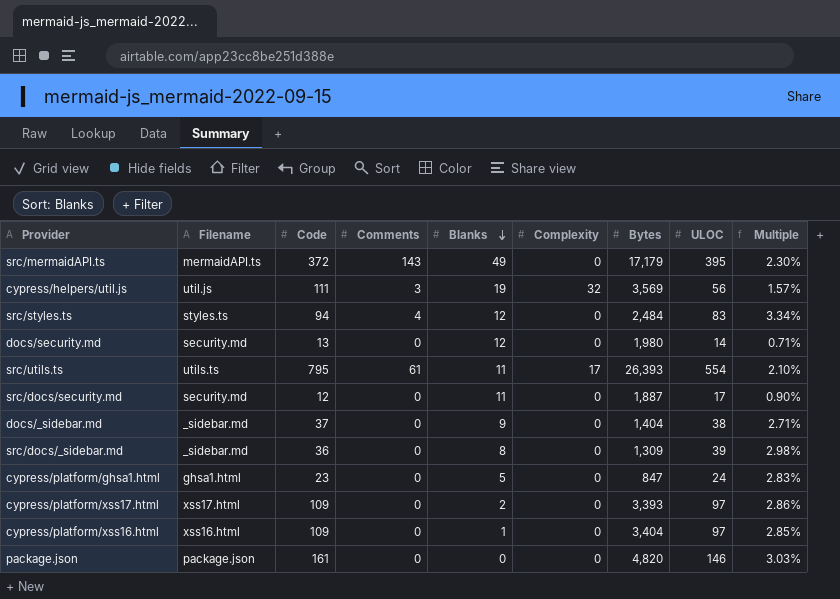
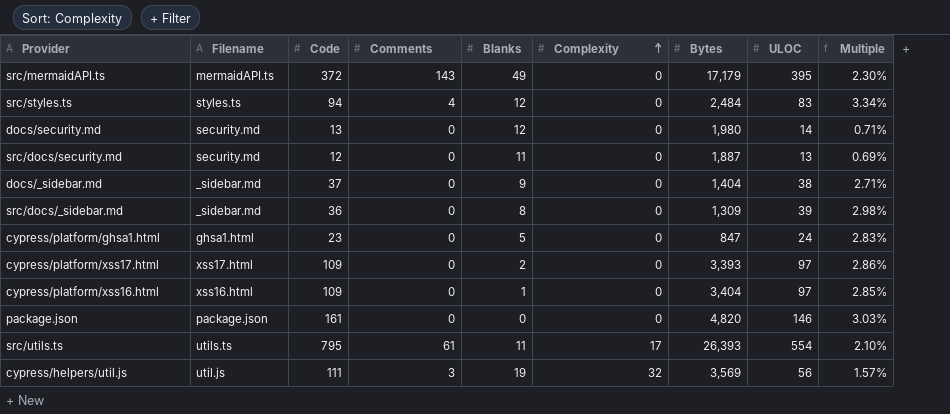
row order: Blanks descending -> Complexity ascending
src/docs/security.md | ULOC: 17 -> 13
src/docs/security.md | Multiple: 0.90% -> 0.69%

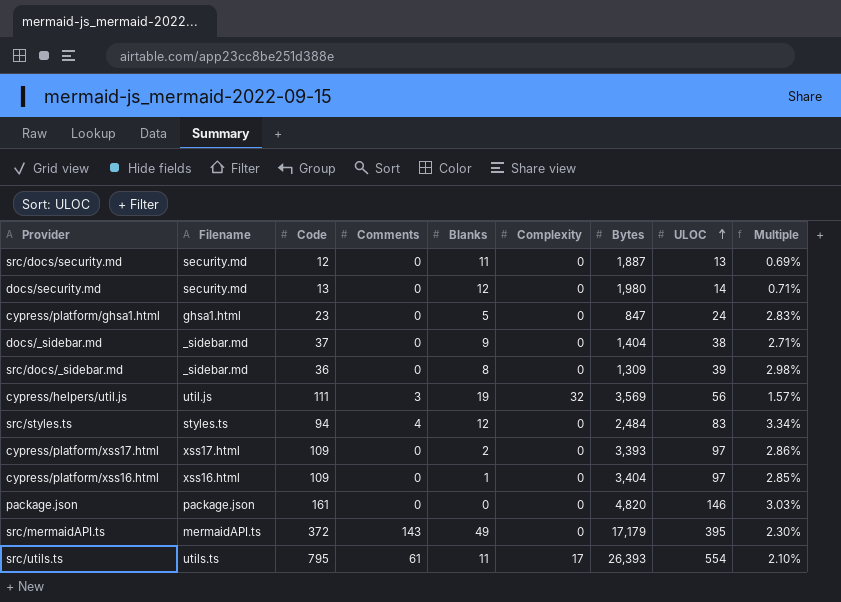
row order: Complexity ascending -> ULOC ascending

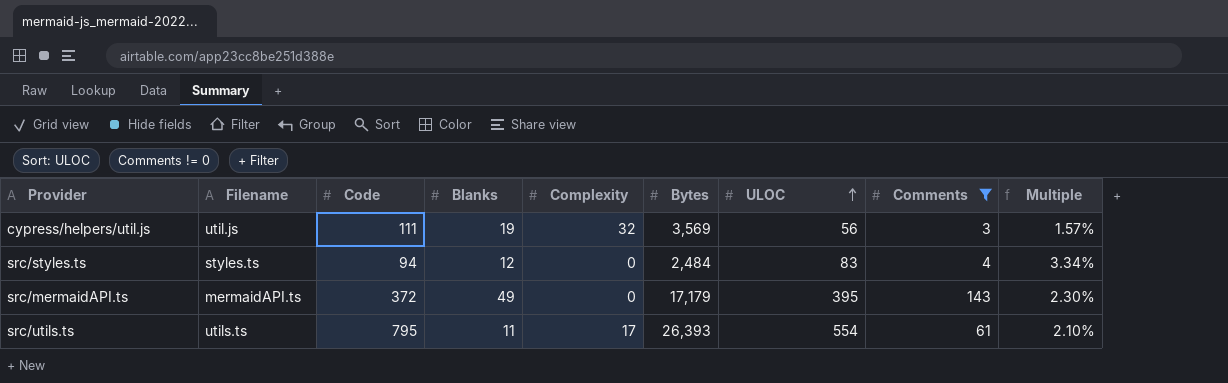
filter: none -> Comments != 0
column Comments | position: 4 -> 8

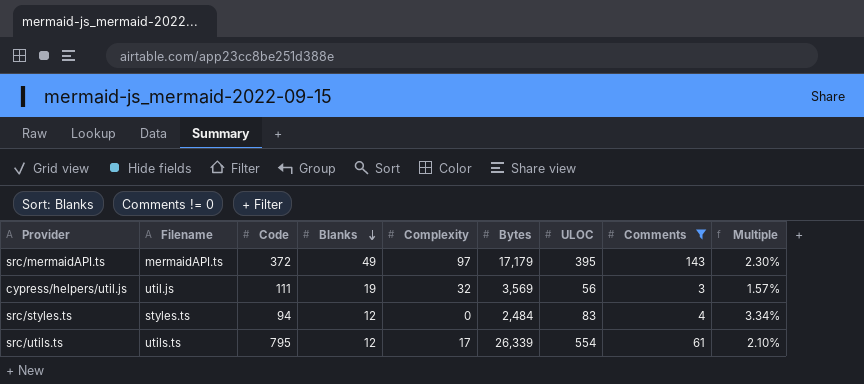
row order: ULOC ascending -> Blanks descending
src/mermaidAPI.ts | Complexity: 0 -> 97
src/utils.ts | Blanks: 11 -> 12
src/utils.ts | Bytes: 26,393 -> 26,339

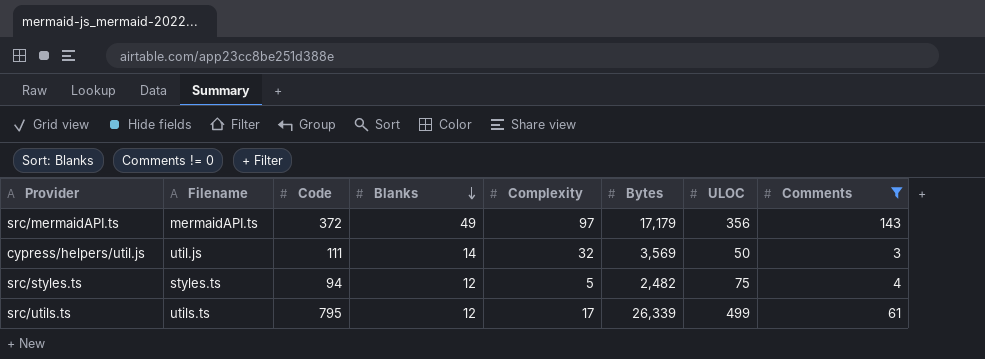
column Multiple | formula: [ULOC] / [Bytes] -> none
src/mermaidAPI.ts | ULOC: 395 -> 356
cypress/helpers/util.js | Blanks: 19 -> 14
cypress/helpers/util.js | ULOC: 56 -> 50
src/styles.ts | Complexity: 0 -> 5
src/styles.ts | Bytes: 2,484 -> 2,482
src/styles.ts | ULOC: 83 -> 75
src/utils.ts | ULOC: 554 -> 499

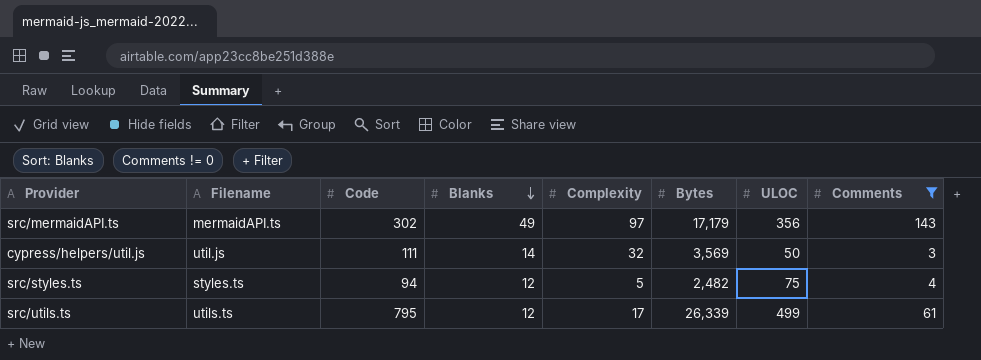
src/mermaidAPI.ts | Code: 372 -> 302

